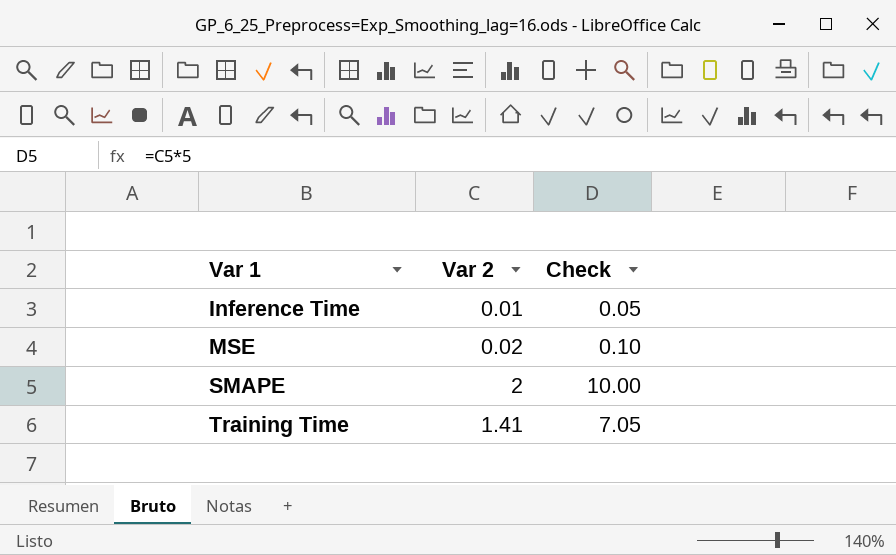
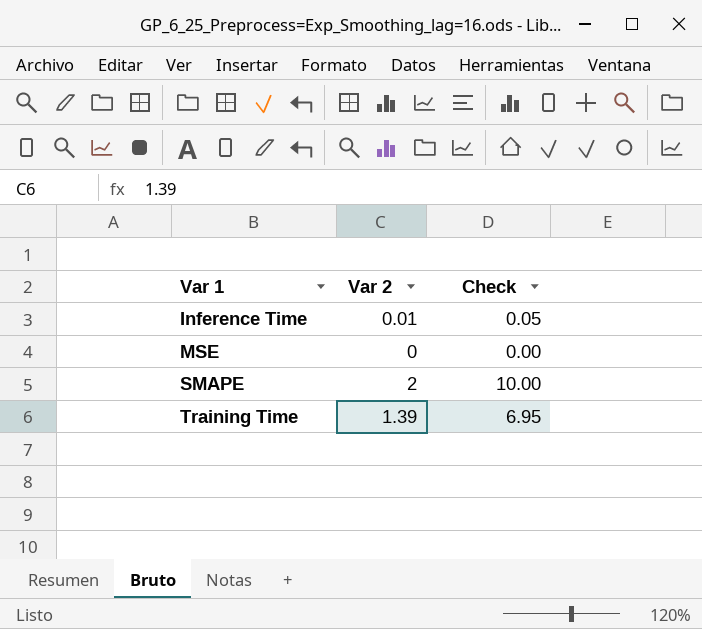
MSE | Var 2: 0.02 -> 0
MSE | Check: 0.10 -> 0.00
Training Time | Var 2: 1.41 -> 1.39
Training Time | Check: 7.05 -> 6.95

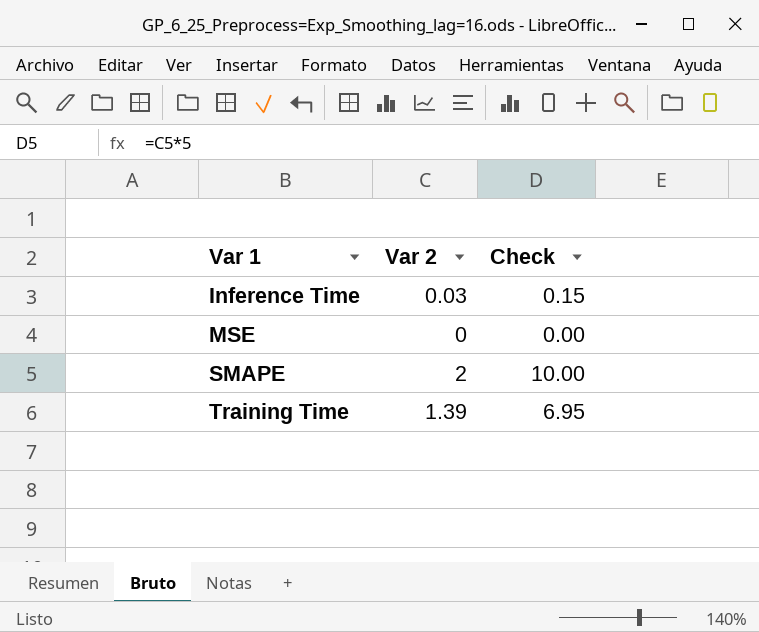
Inference Time | Var 2: 0.01 -> 0.03
Inference Time | Check: 0.05 -> 0.15

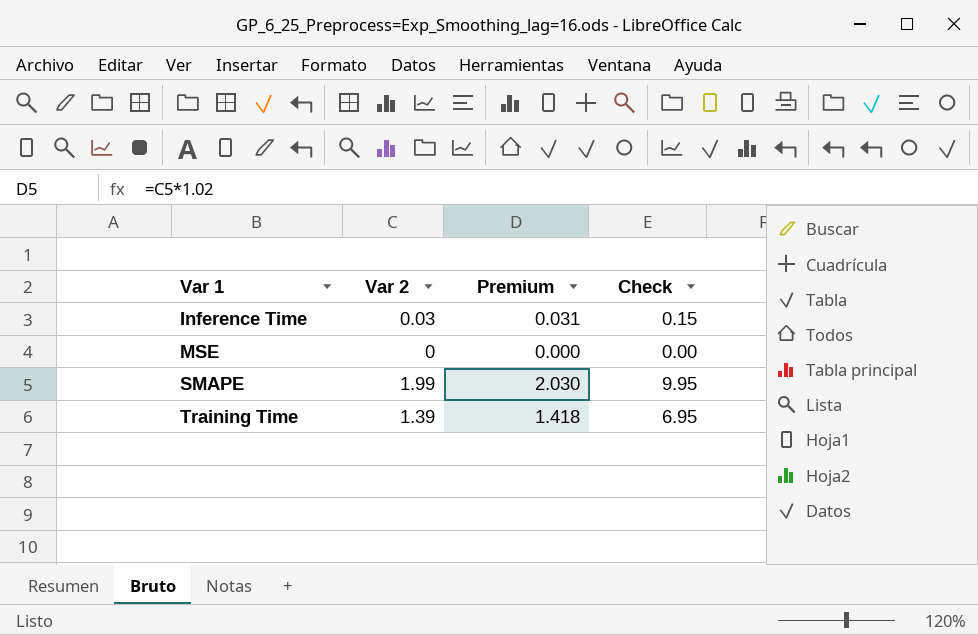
column Premium | formula: none -> [Var 2] * 1.02
SMAPE | Var 2: 2 -> 1.99
SMAPE | Check: 10.00 -> 9.95

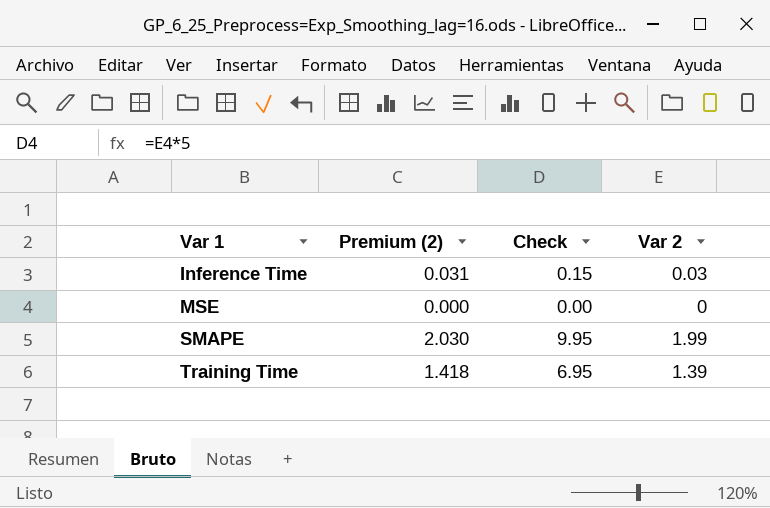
column name: Premium -> Premium (2)
column Var 2 | position: 2 -> 4

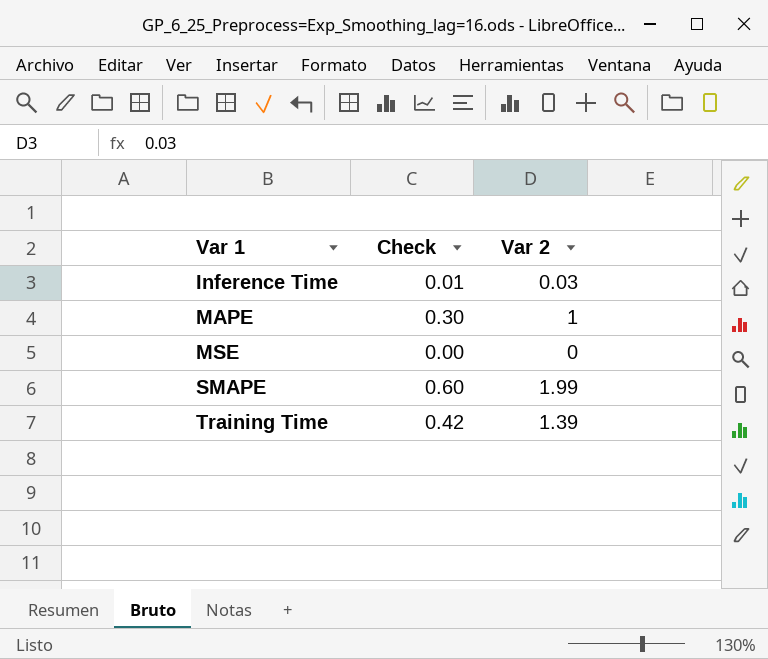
column Premium (2) | formula: [Var 2] * 1.02 -> none
column Check | formula: [Var 2] * 5 -> [Var 2] * 0.3
row MAPE: none -> 0.30 | 1

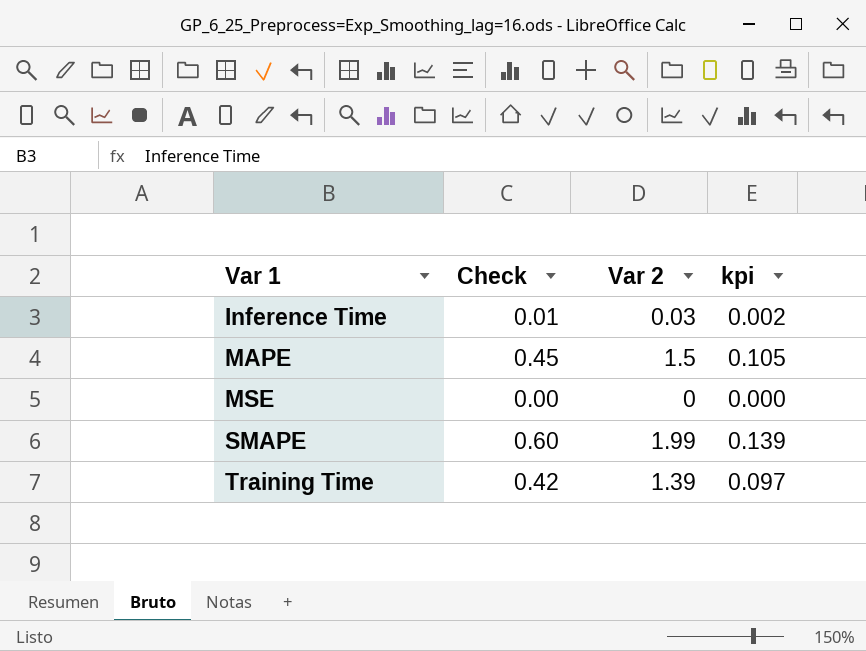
column kpi | formula: none -> [Var 2] * 0.07
MAPE | Check: 0.30 -> 0.45
MAPE | Var 2: 1 -> 1.5

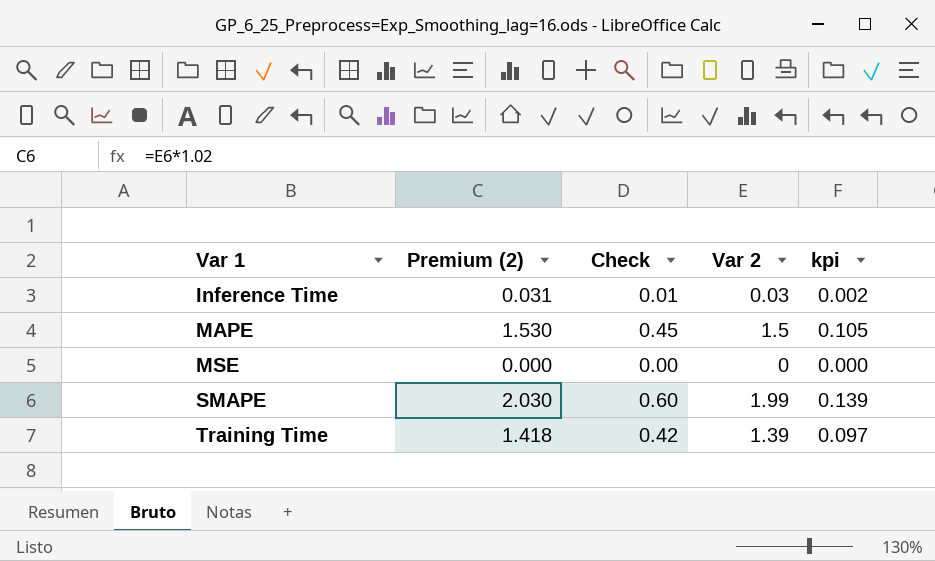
column Premium (2) | formula: none -> [Var 2] * 1.02

